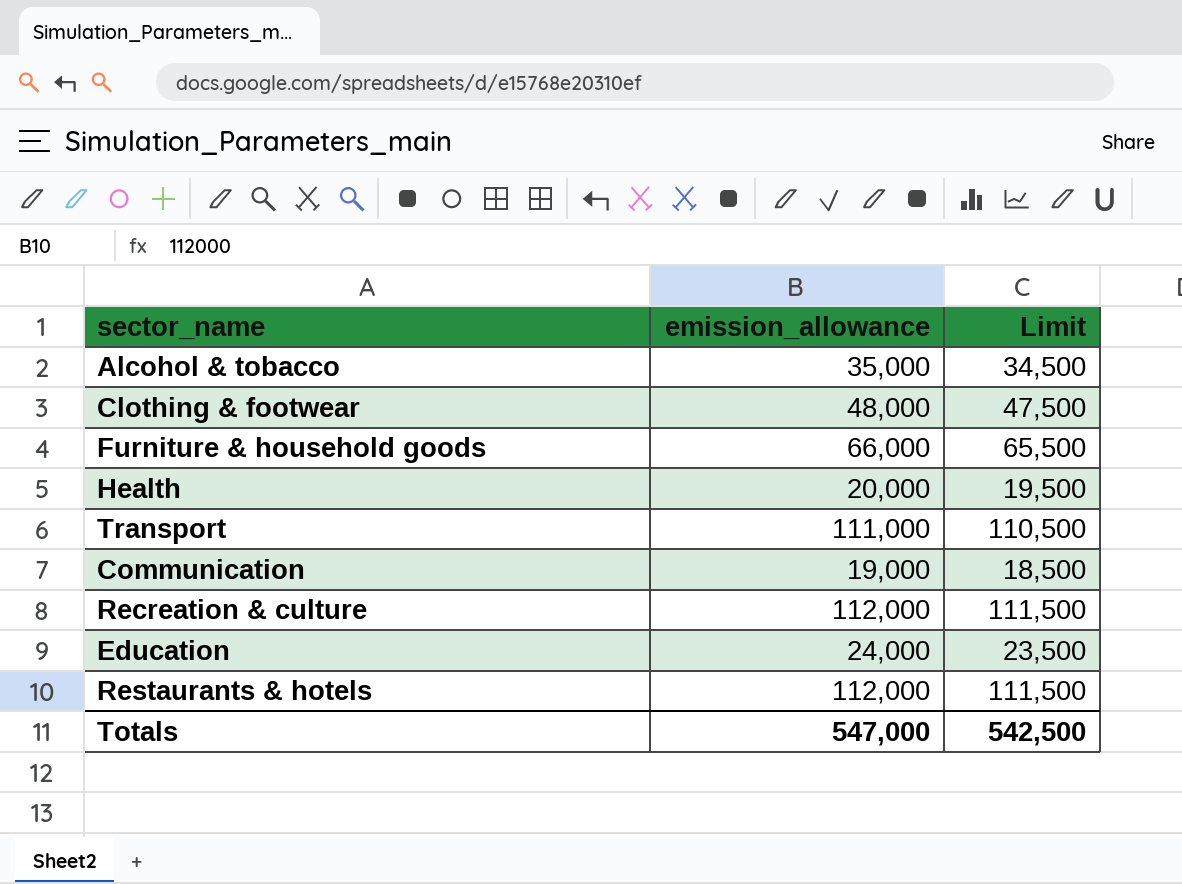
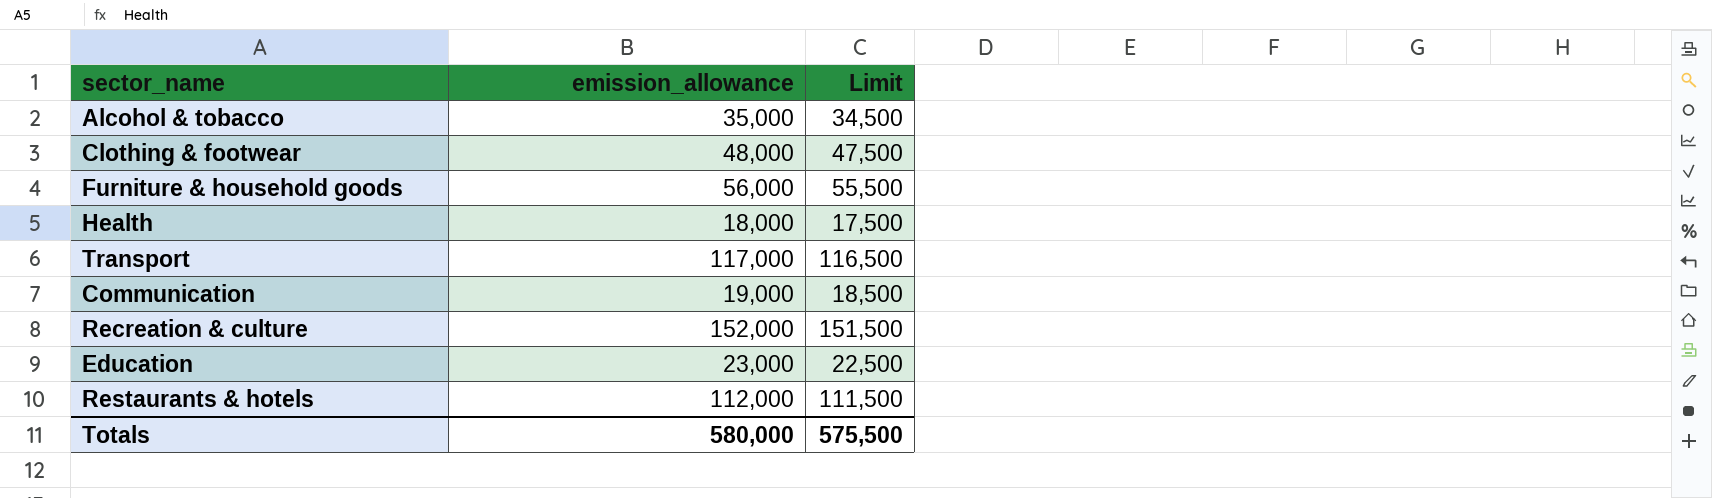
Furniture & household goods | emission_allowance: 66,000 -> 56,000
Furniture & household goods | Limit: 65,500 -> 55,500
Health | emission_allowance: 20,000 -> 18,000
Health | Limit: 19,500 -> 17,500
Transport | emission_allowance: 111,000 -> 117,000
Transport | Limit: 110,500 -> 116,500
Recreation & culture | emission_allowance: 112,000 -> 152,000
Recreation & culture | Limit: 111,500 -> 151,500
Education | emission_allowance: 24,000 -> 23,000
Education | Limit: 23,500 -> 22,500
Totals | emission_allowance: 547,000 -> 580,000
Totals | Limit: 542,500 -> 575,500

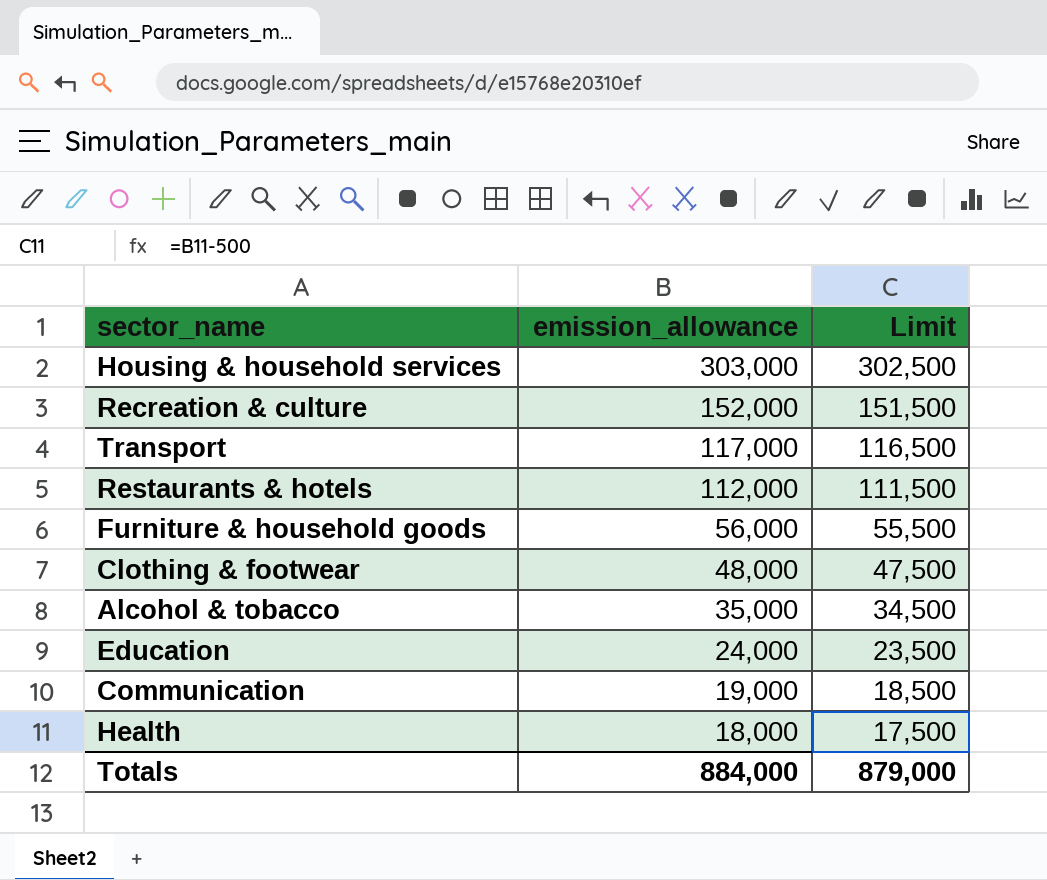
row order: none -> emission_allowance descending
row Housing & household services: none -> 303,000 | 302,500
Education | emission_allowance: 23,000 -> 24,000
Education | Limit: 22,500 -> 23,500
Totals | emission_allowance: 580,000 -> 884,000
Totals | Limit: 575,500 -> 879,000

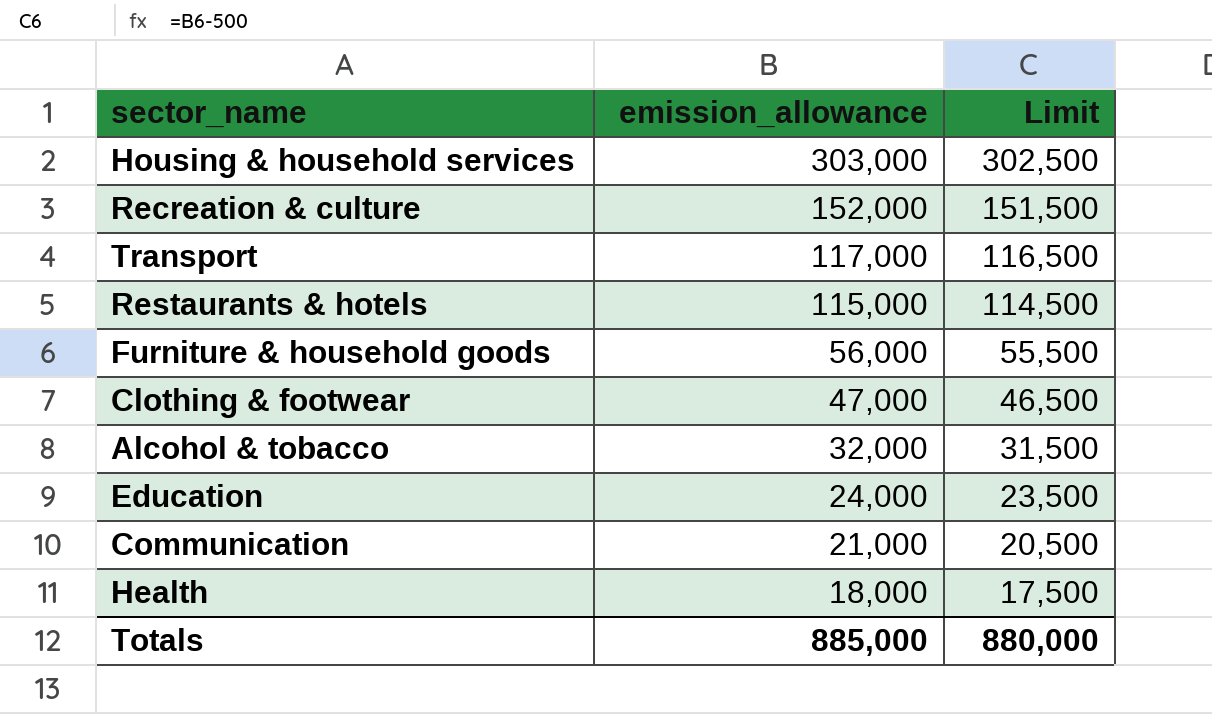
Restaurants & hotels | emission_allowance: 112,000 -> 115,000
Restaurants & hotels | Limit: 111,500 -> 114,500
Clothing & footwear | emission_allowance: 48,000 -> 47,000
Clothing & footwear | Limit: 47,500 -> 46,500
Alcohol & tobacco | emission_allowance: 35,000 -> 32,000
Alcohol & tobacco | Limit: 34,500 -> 31,500
Communication | emission_allowance: 19,000 -> 21,000
Communication | Limit: 18,500 -> 20,500
Totals | emission_allowance: 884,000 -> 885,000
Totals | Limit: 879,000 -> 880,000

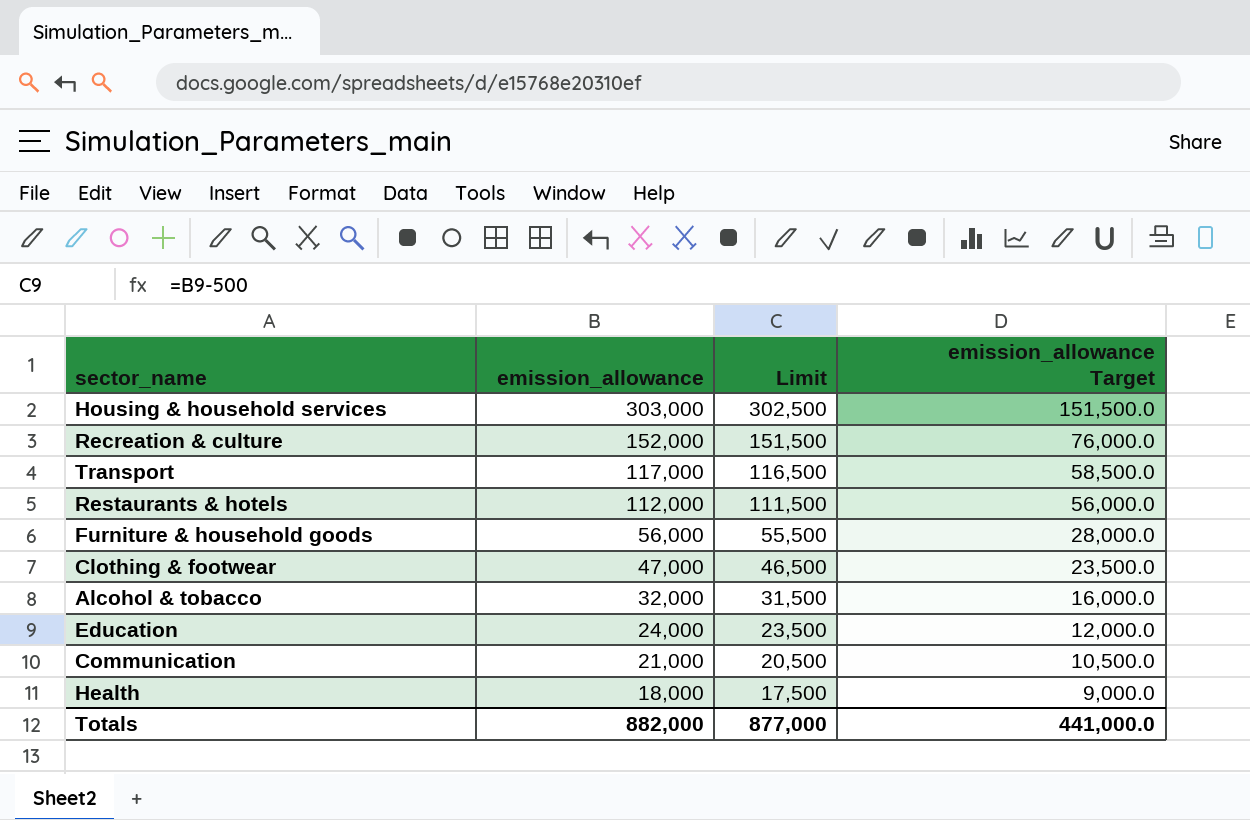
column emission_allowance Target | formula: none -> [emission_allowance] * 0.5
Restaurants & hotels | emission_allowance: 115,000 -> 112,000
Restaurants & hotels | Limit: 114,500 -> 111,500
Totals | emission_allowance: 885,000 -> 882,000
Totals | Limit: 880,000 -> 877,000

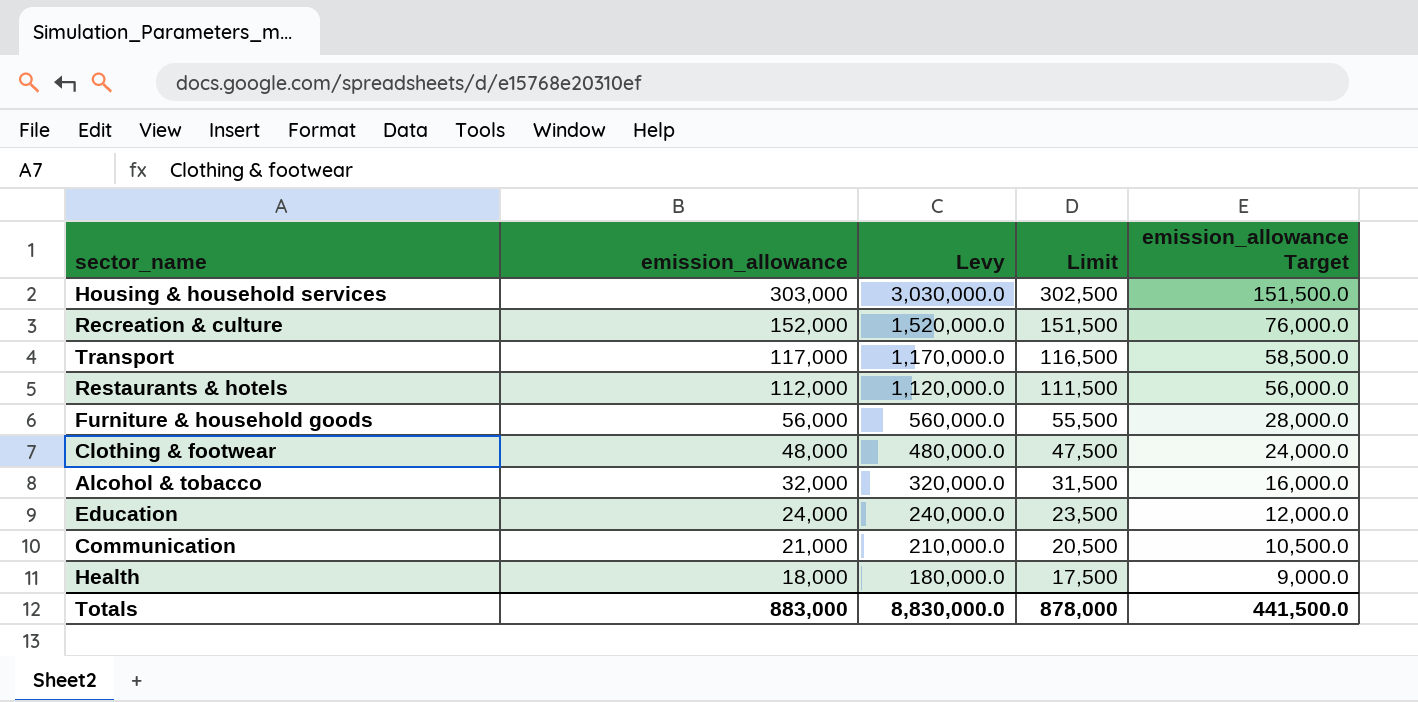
column Levy | formula: none -> [emission_allowance] * 10
Clothing & footwear | emission_allowance: 47,000 -> 48,000
Clothing & footwear | Limit: 46,500 -> 47,500
Clothing & footwear | emission_allowance Target: 23,500.0 -> 24,000.0
Totals | emission_allowance: 882,000 -> 883,000
Totals | Limit: 877,000 -> 878,000
Totals | emission_allowance Target: 441,000.0 -> 441,500.0

